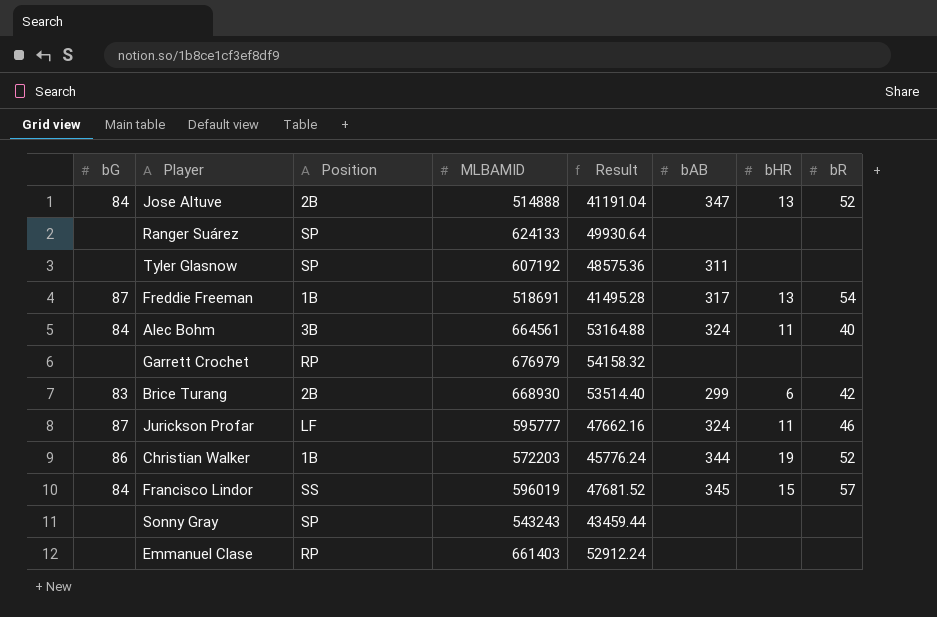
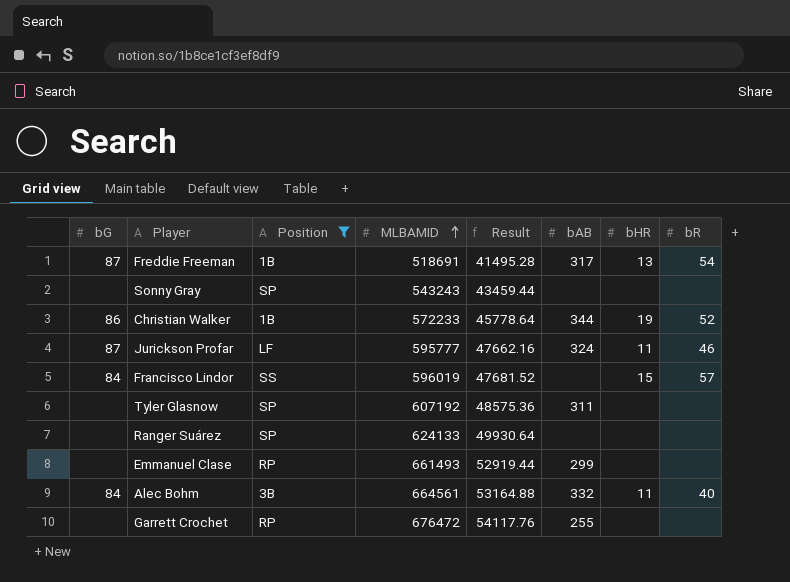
filter: none -> Position != 2B
row order: none -> MLBAMID ascending
Christian Walker | MLBAMID: 572203 -> 572233
Christian Walker | Result: 45776.24 -> 45778.64
Francisco Lindor | bAB: 345 -> none
Emmanuel Clase | MLBAMID: 661403 -> 661493
Emmanuel Clase | Result: 52912.24 -> 52919.44
Emmanuel Clase | bAB: none -> 299
Alec Bohm | bAB: 324 -> 332
Garrett Crochet | MLBAMID: 676979 -> 676472
Garrett Crochet | Result: 54158.32 -> 54117.76
Garrett Crochet | bAB: none -> 255

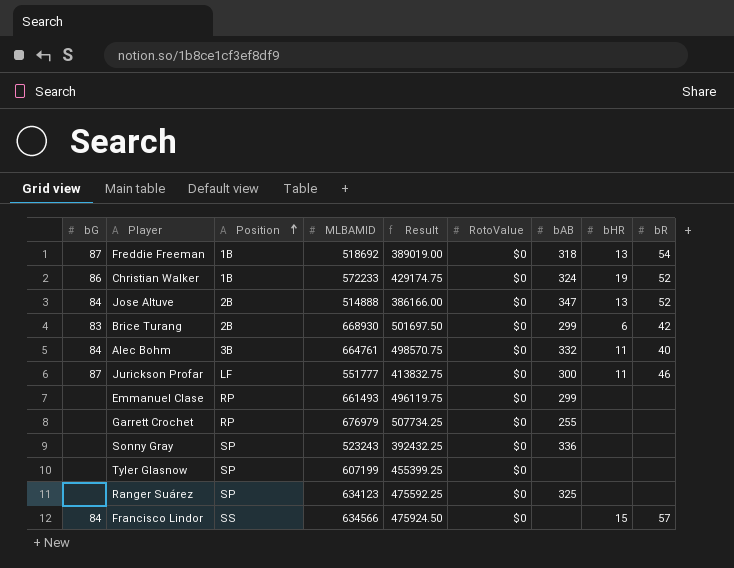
filter: Position != 2B -> none
row order: MLBAMID ascending -> Position ascending
column Result | formula: [MLBAMID] * 0.08 -> [MLBAMID] * 0.75
column RotoValue | position: none -> 6
Freddie Freeman | MLBAMID: 518691 -> 518692
Freddie Freeman | bAB: 317 -> 318
Christian Walker | bAB: 344 -> 324
Alec Bohm | MLBAMID: 664561 -> 664761
Jurickson Profar | MLBAMID: 595777 -> 551777
Jurickson Profar | bAB: 324 -> 300
Garrett Crochet | MLBAMID: 676472 -> 676979
Sonny Gray | MLBAMID: 543243 -> 523243
Sonny Gray | bAB: none -> 336
Tyler Glasnow | MLBAMID: 607192 -> 607199
Tyler Glasnow | bAB: 311 -> none
Ranger Suárez | MLBAMID: 624133 -> 634123
Ranger Suárez | bAB: none -> 325
Francisco Lindor | MLBAMID: 596019 -> 634566

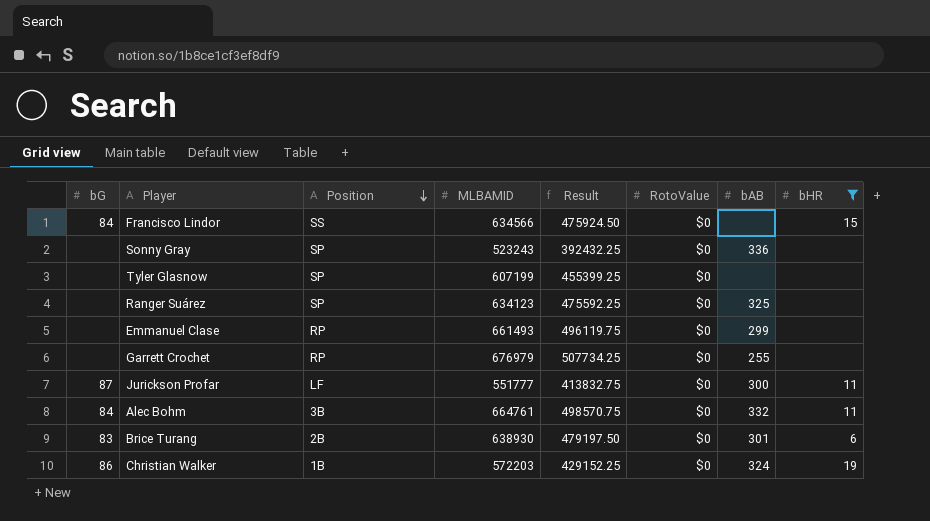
filter: none -> bHR != 13
row order: Position ascending -> Position descending
column bR | position: 9 -> none
Brice Turang | MLBAMID: 668930 -> 638930
Brice Turang | Result: 501697.50 -> 479197.50
Brice Turang | bAB: 299 -> 301
Christian Walker | MLBAMID: 572233 -> 572203
Christian Walker | Result: 429174.75 -> 429152.25

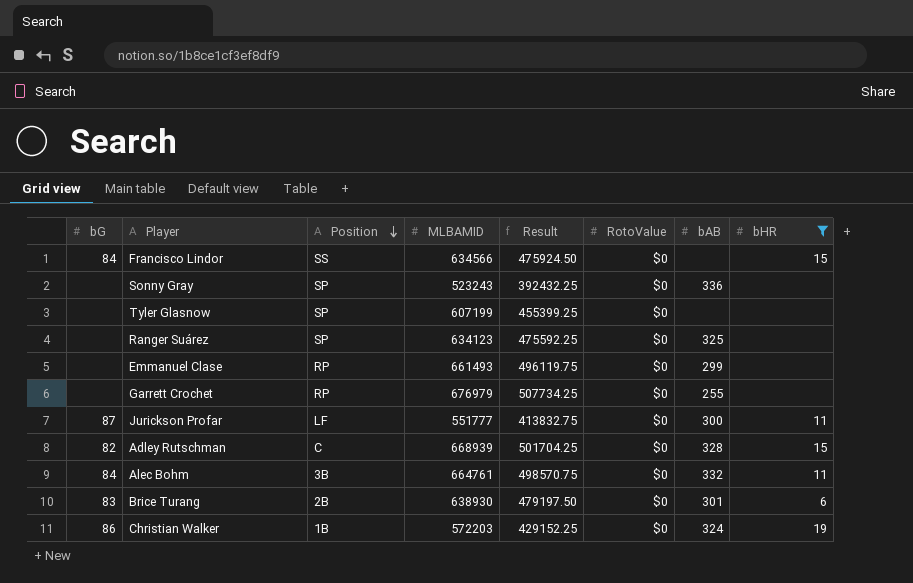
row Adley Rutschman: none -> 82 | C | 668939 | 501704.25 | $0 | 328 | 15

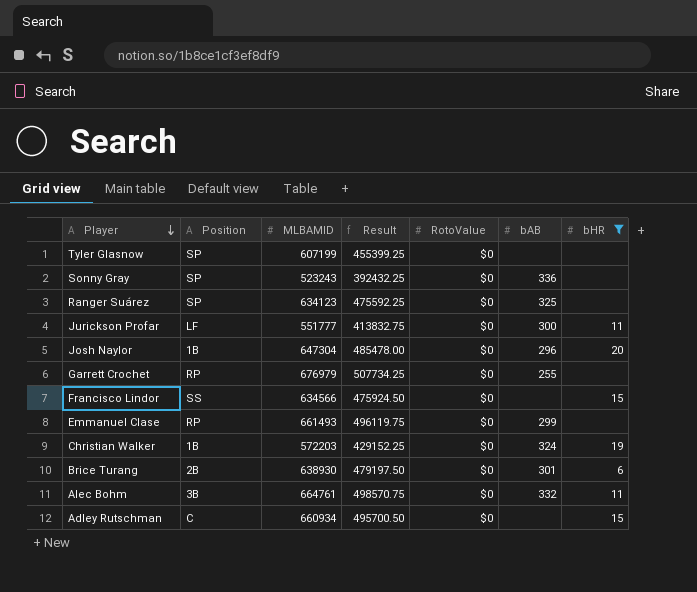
row order: Position descending -> Player descending
column bG | position: 1 -> none
row Josh Naylor: none -> 1B | 647304 | 485478.00 | $0 | 296 | 20
Adley Rutschman | MLBAMID: 668939 -> 660934
Adley Rutschman | Result: 501704.25 -> 495700.50
Adley Rutschman | bAB: 328 -> none

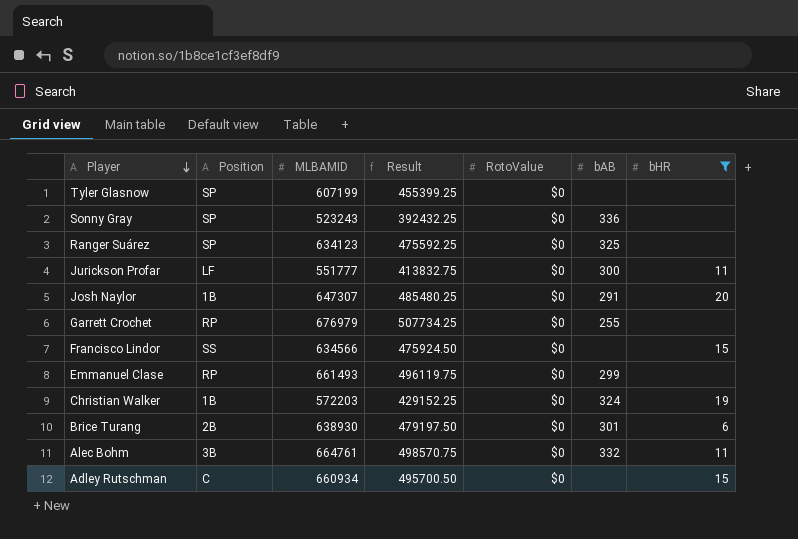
Josh Naylor | MLBAMID: 647304 -> 647307
Josh Naylor | Result: 485478.00 -> 485480.25
Josh Naylor | bAB: 296 -> 291

